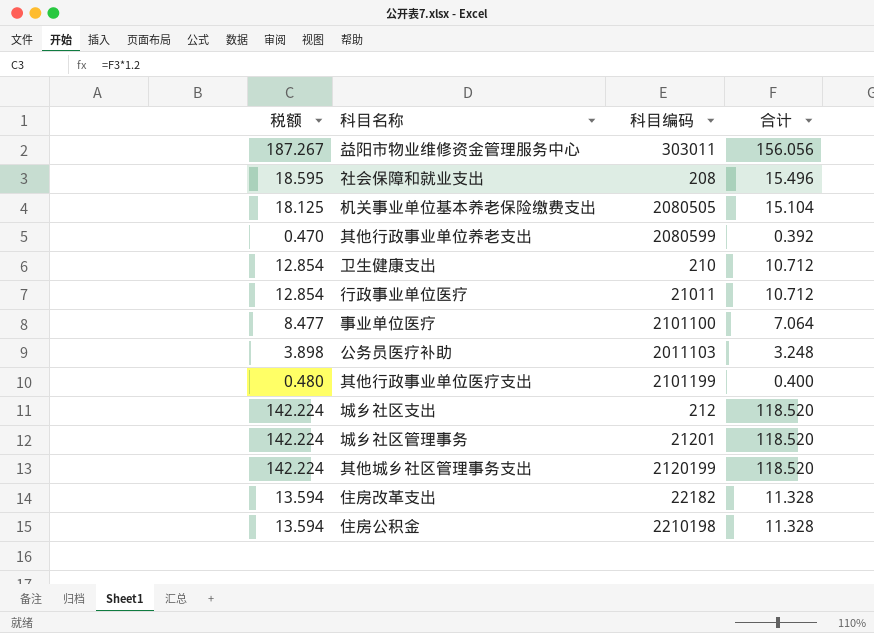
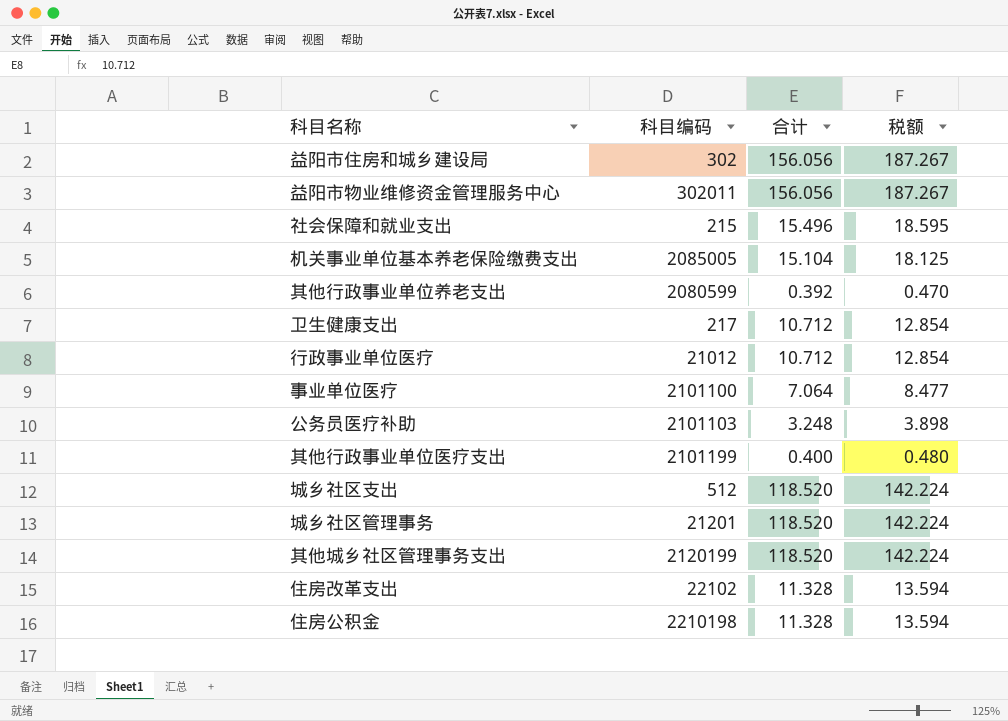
column 税额 | position: 1 -> 4
row 益阳市住房和城乡建设局: none -> 302 | 156.056 | 187.267
益阳市物业维修资金管理服务中心 | 科目编码: 303011 -> 302011
社会保障和就业支出 | 科目编码: 208 -> 215
机关事业单位基本养老保险缴费支出 | 科目编码: 2080505 -> 2085005
卫生健康支出 | 科目编码: 210 -> 217
行政事业单位医疗 | 科目编码: 21011 -> 21012
公务员医疗补助 | 科目编码: 2011103 -> 2101103
城乡社区支出 | 科目编码: 212 -> 512
住房改革支出 | 科目编码: 22182 -> 22102

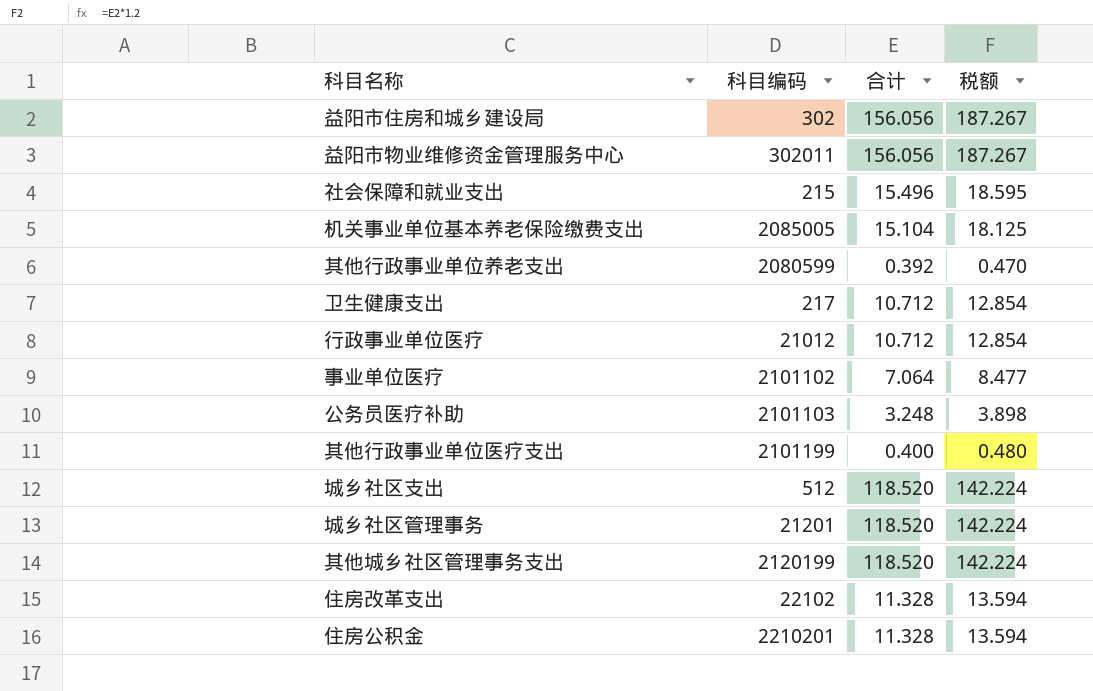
事业单位医疗 | 科目编码: 2101100 -> 2101102
住房公积金 | 科目编码: 2210198 -> 2210201

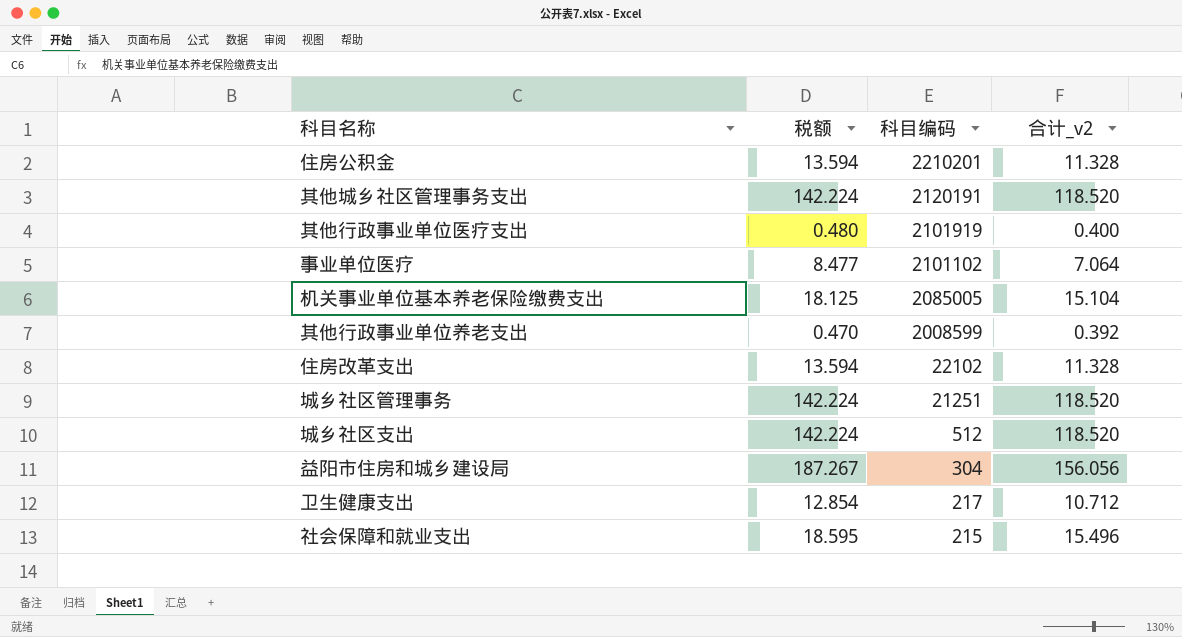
row order: none -> 科目编码 descending
column 税额 | position: 4 -> 2
column name: 合计 -> 合计_v2
row 益阳市物业维修资金管理服务中心: 302011 | 156.056 | 187.267 -> none
row 行政事业单位医疗: 21012 | 10.712 | 12.854 -> none
row 公务员医疗补助: 2101103 | 3.248 | 3.898 -> none
其他城乡社区管理事务支出 | 科目编码: 2120199 -> 2120191
其他行政事业单位医疗支出 | 科目编码: 2101199 -> 2101919
其他行政事业单位养老支出 | 科目编码: 2080599 -> 2008599
城乡社区管理事务 | 科目编码: 21201 -> 21251
益阳市住房和城乡建设局 | 科目编码: 302 -> 304

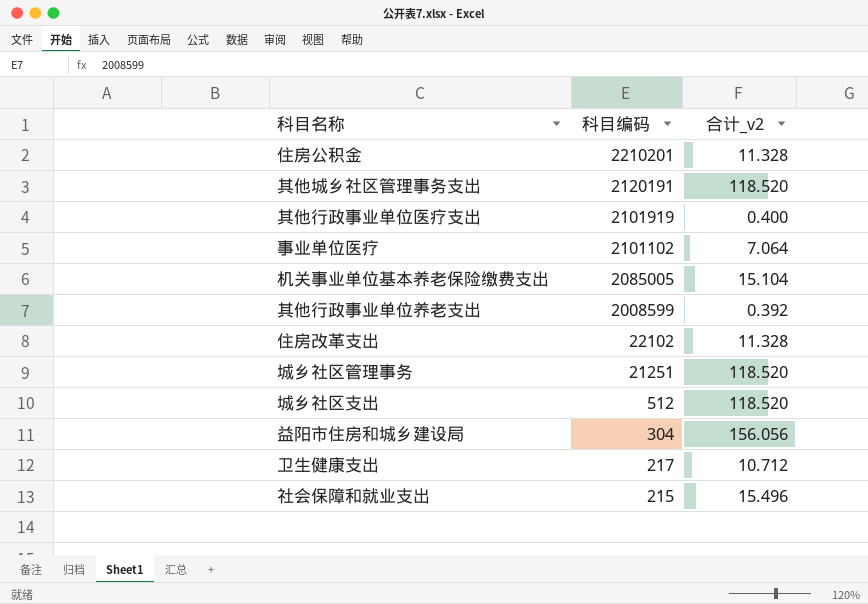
column 税额 | formula: [合计_v2] * 1.2 -> none

